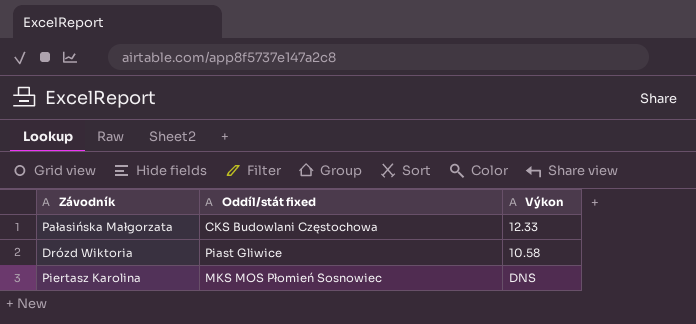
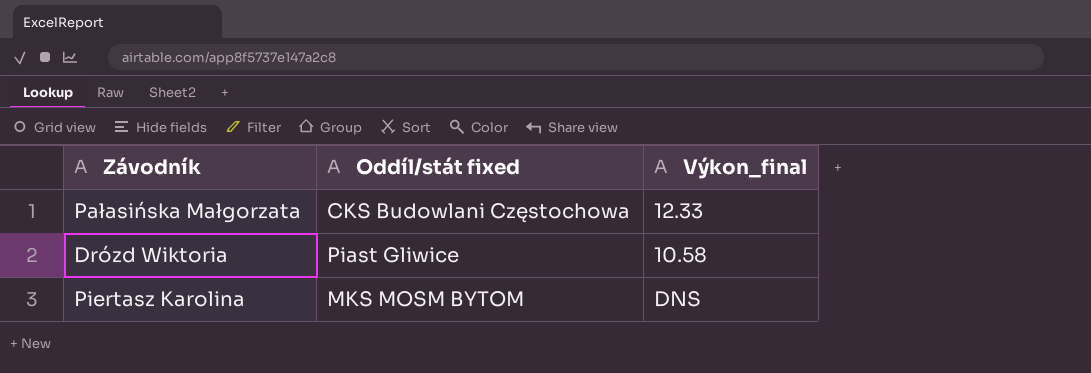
column name: Výkon -> Výkon_final
Piertasz Karolina | Oddíl/stát fixed: MKS MOS Płomień Sosnowiec -> MKS MOSM BYTOM

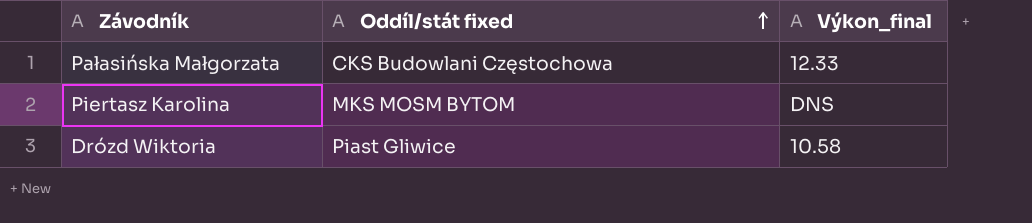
row order: none -> Oddíl/stát fixed ascending

